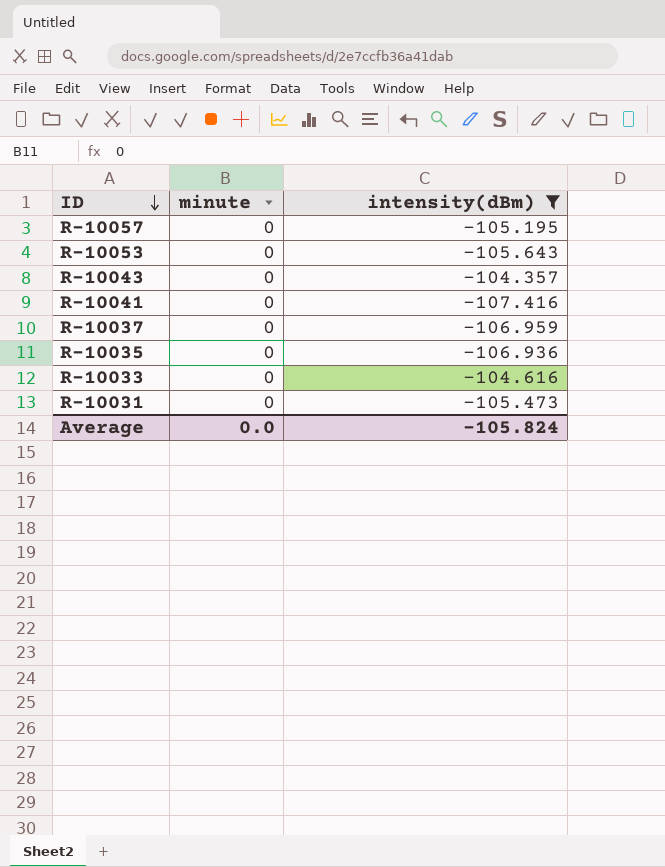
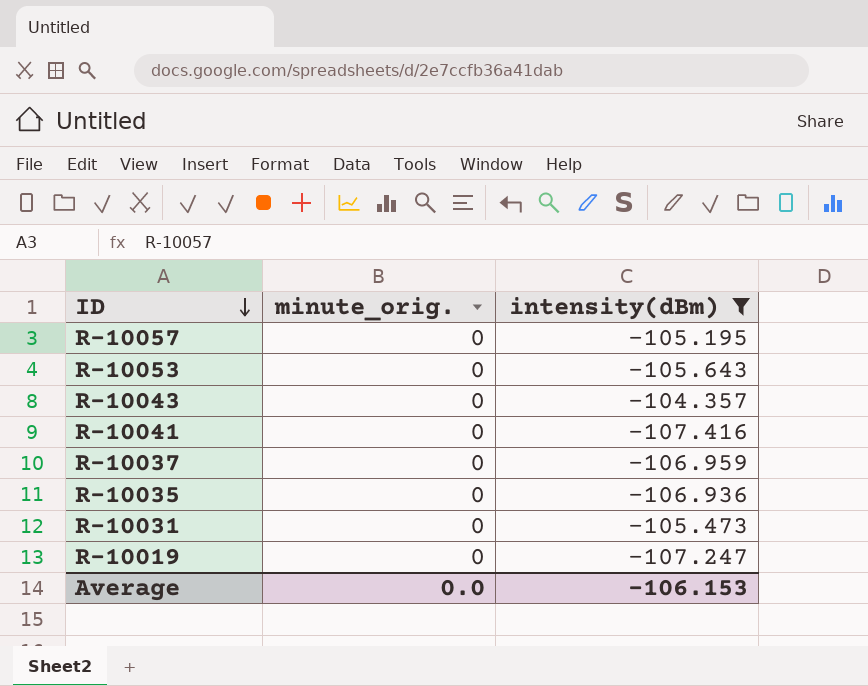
column name: minute -> minute_orig.
row R-10033: 0 | -104.616 -> none
row R-10019: none -> 0 | -107.247
Average | intensity(dBm): -105.824 -> -106.153

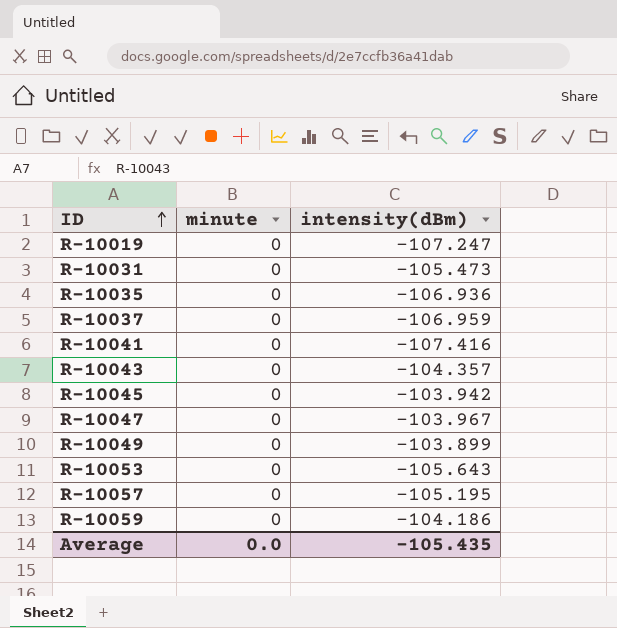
filter: intensity(dBm) <= -104.357 -> none
row order: ID descending -> ID ascending
column name: minute_orig. -> minute
Average | intensity(dBm): -106.153 -> -105.435

